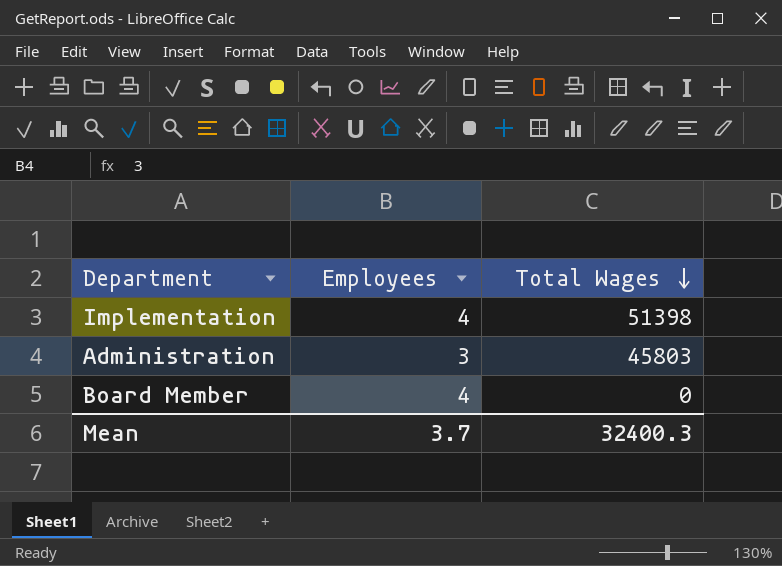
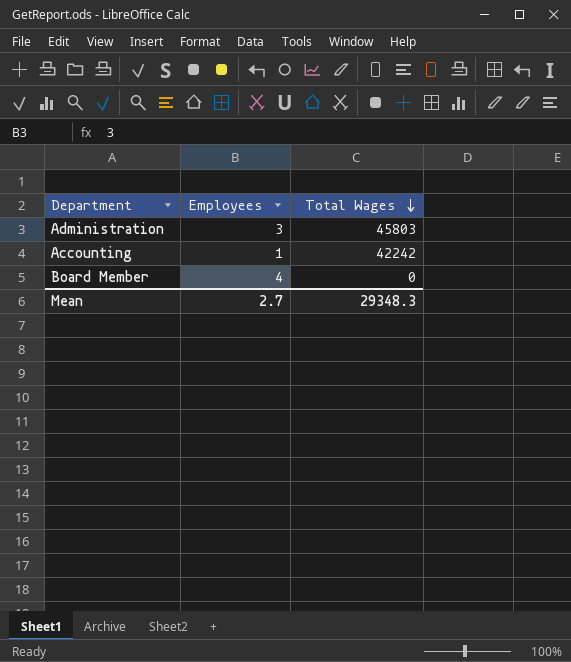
row Implementation: 4 | 51398 -> none
row Accounting: none -> 1 | 42242
Mean | Employees: 3.7 -> 2.7
Mean | Total Wages: 32400.3 -> 29348.3

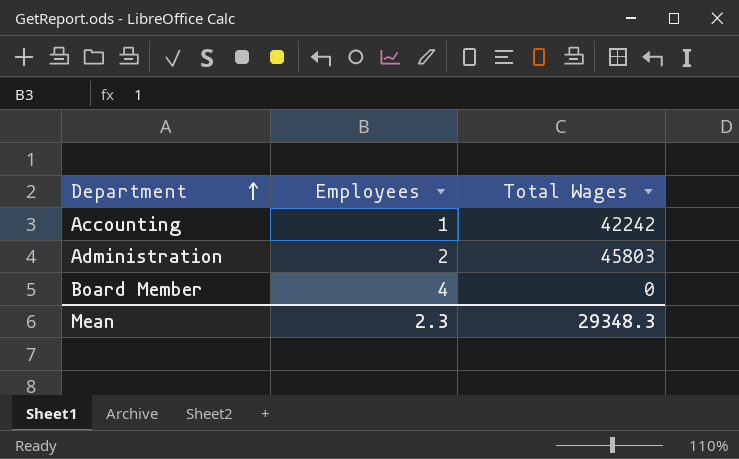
row order: Total Wages descending -> Department ascending
Administration | Employees: 3 -> 2
Mean | Employees: 2.7 -> 2.3

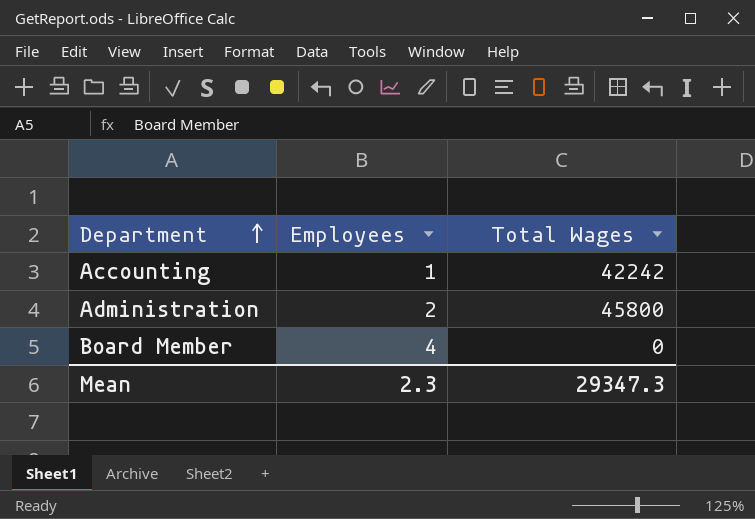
Administration | Total Wages: 45803 -> 45800
Mean | Total Wages: 29348.3 -> 29347.3

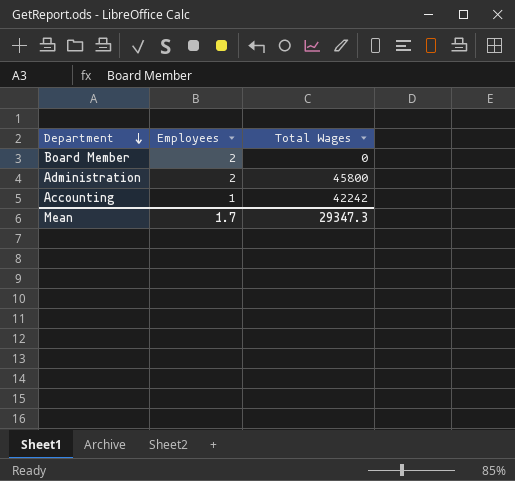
row order: Department ascending -> Department descending
Board Member | Employees: 4 -> 2
Mean | Employees: 2.3 -> 1.7

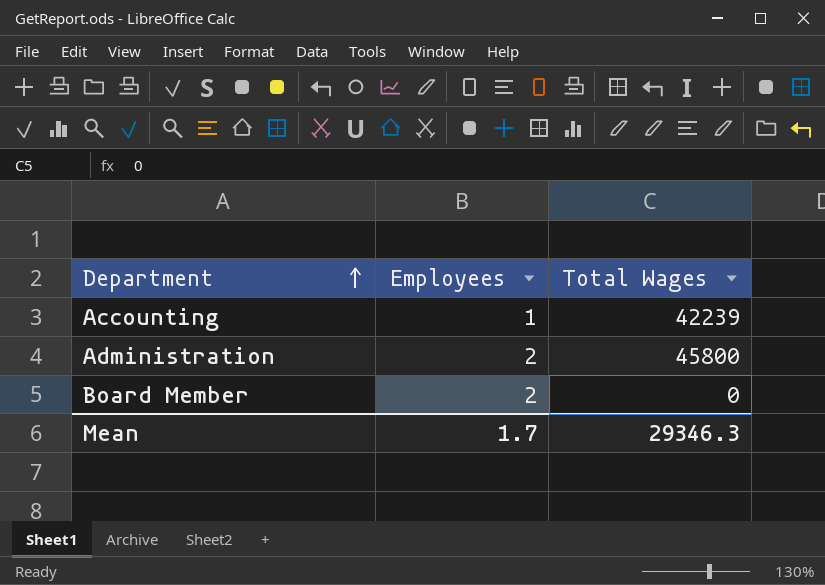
row order: Department descending -> Department ascending
Accounting | Total Wages: 42242 -> 42239
Mean | Total Wages: 29347.3 -> 29346.3

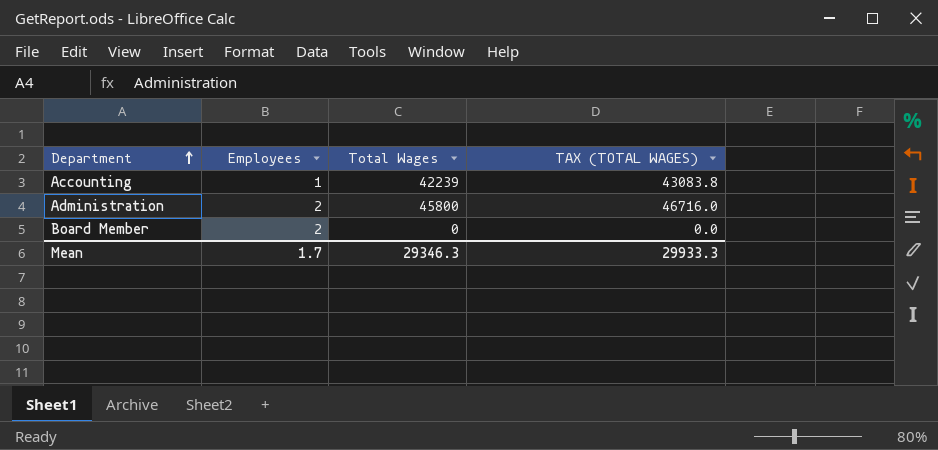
column TAX (TOTAL WAGES) | formula: none -> [Total Wages] * 1.02

